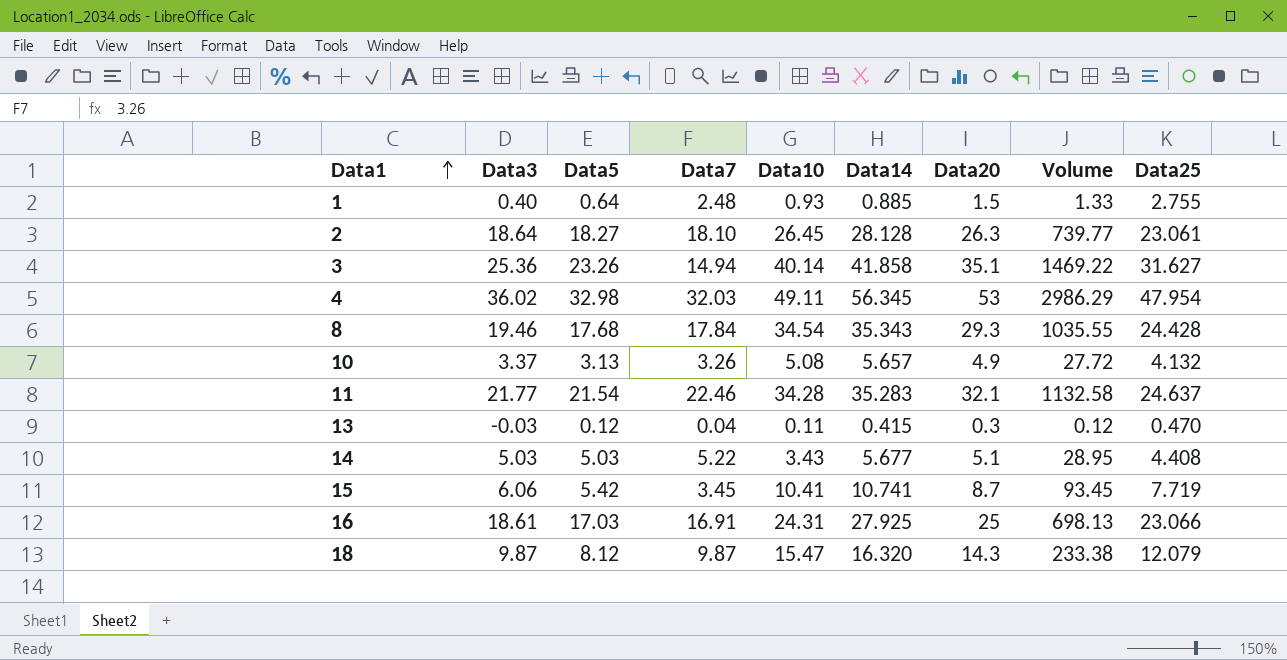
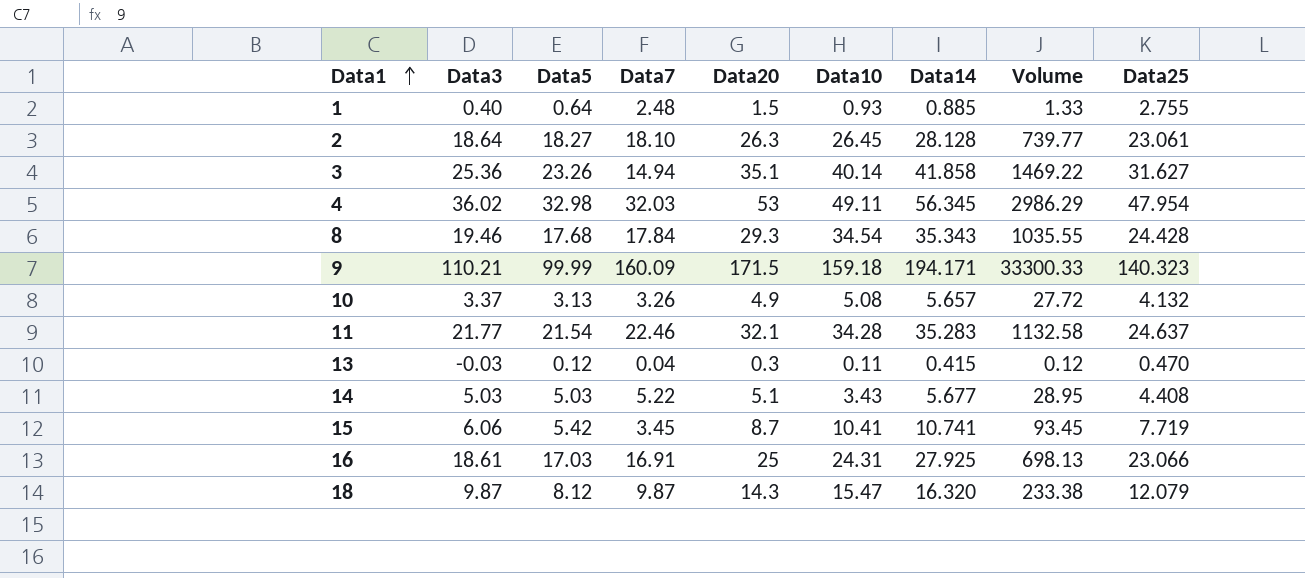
column Data20 | position: 7 -> 5
row 9: none -> 110.21 | 99.99 | 160.09 | 171.5 | 159.18 | 194.171 | 33300.33 | 140.323

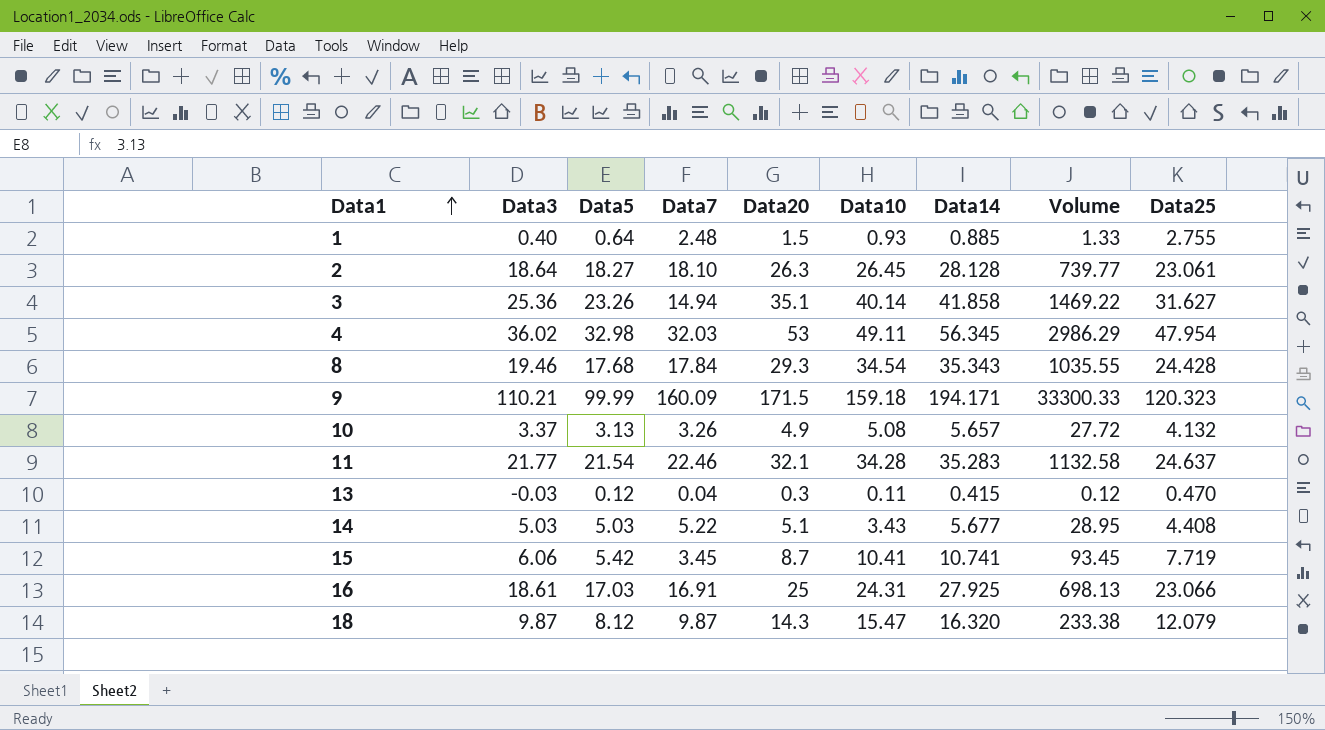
9 | Data25: 140.323 -> 120.323

